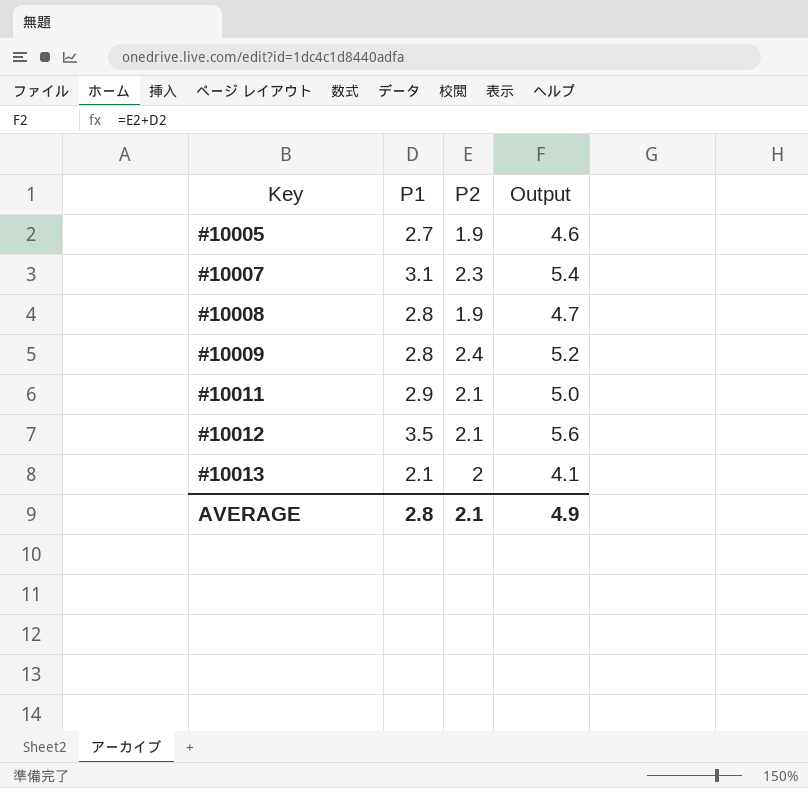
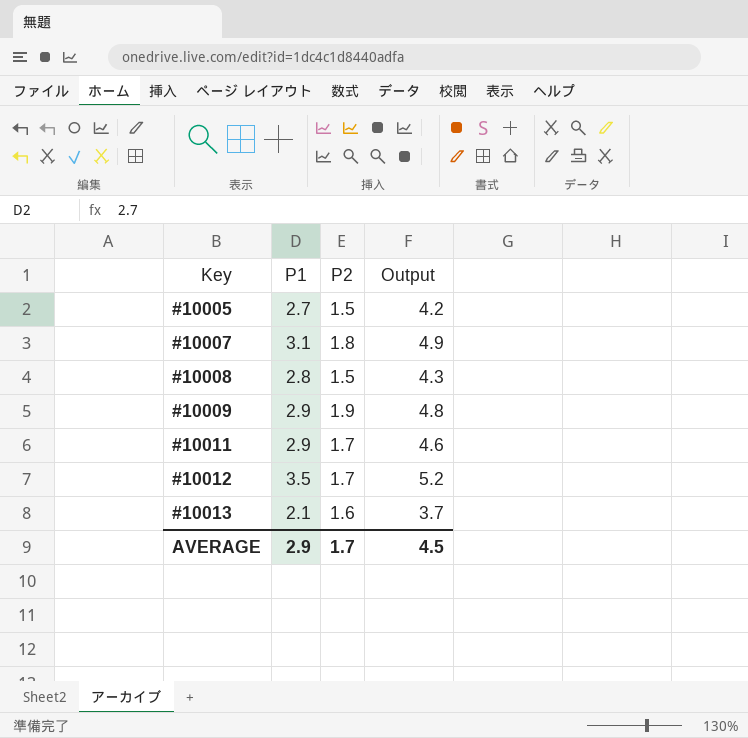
#10005 | P2: 1.9 -> 1.5
#10005 | Output: 4.6 -> 4.2
#10007 | P2: 2.3 -> 1.8
#10007 | Output: 5.4 -> 4.9
#10008 | P2: 1.9 -> 1.5
#10008 | Output: 4.7 -> 4.3
#10009 | P1: 2.8 -> 2.9
#10009 | P2: 2.4 -> 1.9
#10009 | Output: 5.2 -> 4.8
#10011 | P2: 2.1 -> 1.7
#10011 | Output: 5.0 -> 4.6
#10012 | P2: 2.1 -> 1.7
#10012 | Output: 5.6 -> 5.2
#10013 | P2: 2 -> 1.6
#10013 | Output: 4.1 -> 3.7
AVERAGE | P1: 2.8 -> 2.9
AVERAGE | P2: 2.1 -> 1.7
AVERAGE | Output: 4.9 -> 4.5

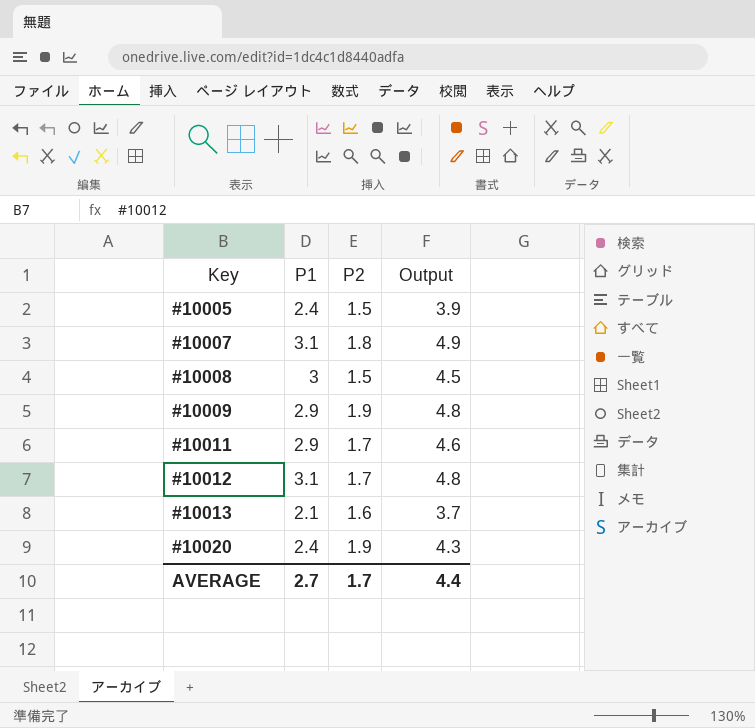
#10005 | P1: 2.7 -> 2.4
#10005 | Output: 4.2 -> 3.9
#10008 | P1: 2.8 -> 3
#10008 | Output: 4.3 -> 4.5
#10012 | P1: 3.5 -> 3.1
#10012 | Output: 5.2 -> 4.8
row #10020: none -> 2.4 | 1.9 | 4.3
AVERAGE | P1: 2.9 -> 2.7
AVERAGE | Output: 4.5 -> 4.4

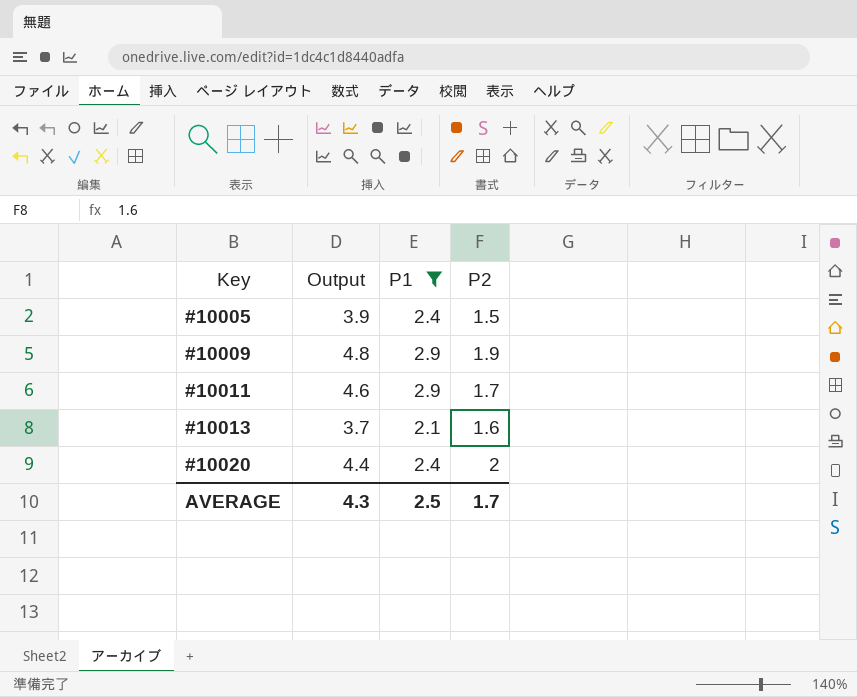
filter: none -> P1 <= 2.9
column Output | position: 4 -> 2
#10020 | Output: 4.3 -> 4.4
#10020 | P2: 1.9 -> 2
AVERAGE | Output: 4.4 -> 4.3
AVERAGE | P1: 2.7 -> 2.5

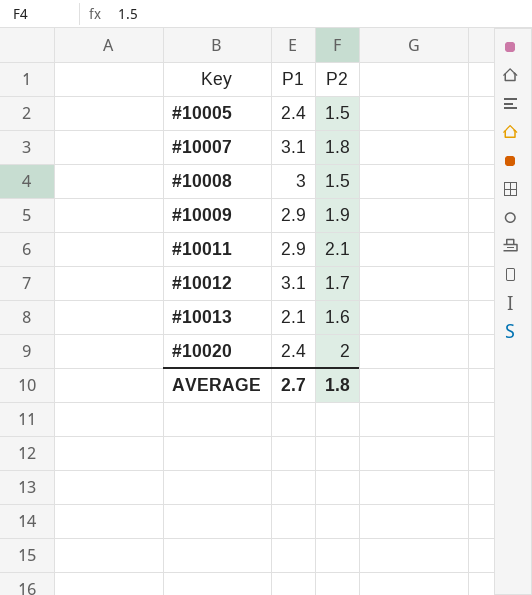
filter: P1 <= 2.9 -> none
column Output | formula: [P1] + [P2] -> none
#10011 | P2: 1.7 -> 2.1
AVERAGE | P1: 2.5 -> 2.7
AVERAGE | P2: 1.7 -> 1.8

